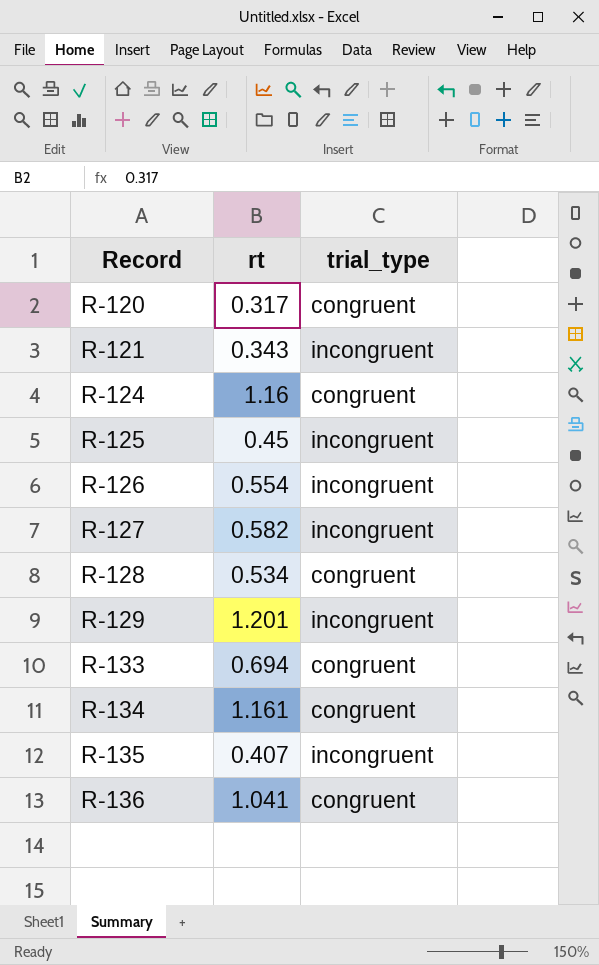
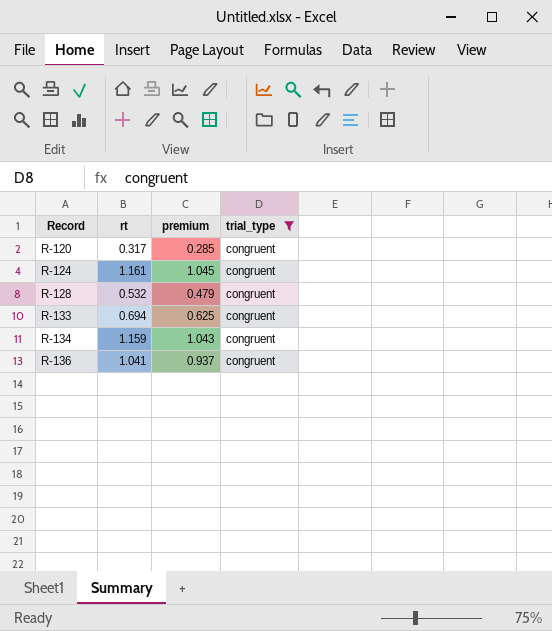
filter: none -> trial_type = congruent
column premium | formula: none -> [rt] * 0.9
R-124 | rt: 1.16 -> 1.161
R-128 | rt: 0.534 -> 0.532
R-134 | rt: 1.161 -> 1.159

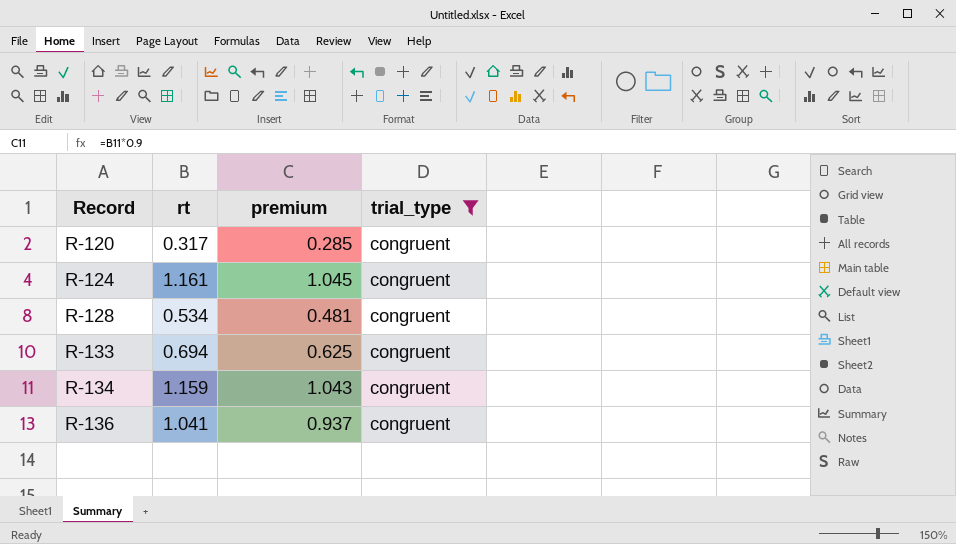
R-128 | rt: 0.532 -> 0.534
R-128 | premium: 0.479 -> 0.481

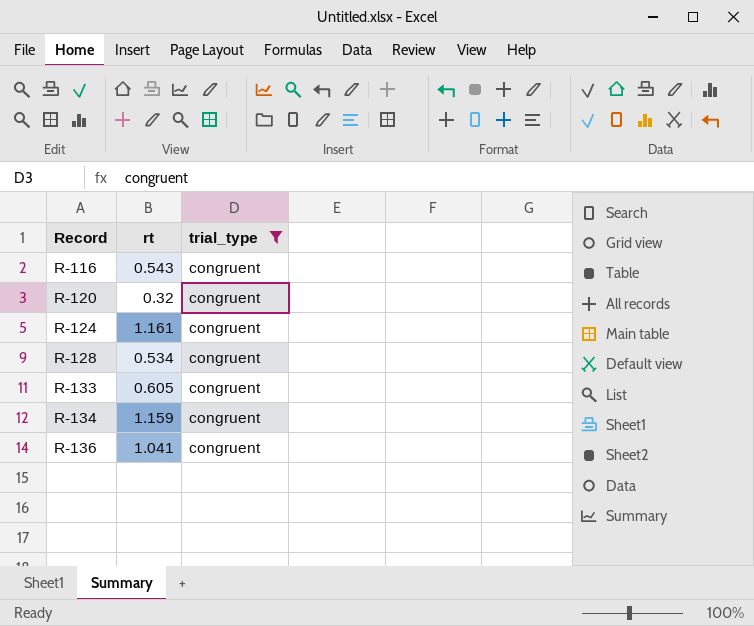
column premium | formula: [rt] * 0.9 -> none
row R-116: none -> 0.543 | congruent
R-120 | rt: 0.317 -> 0.32
R-133 | rt: 0.694 -> 0.605

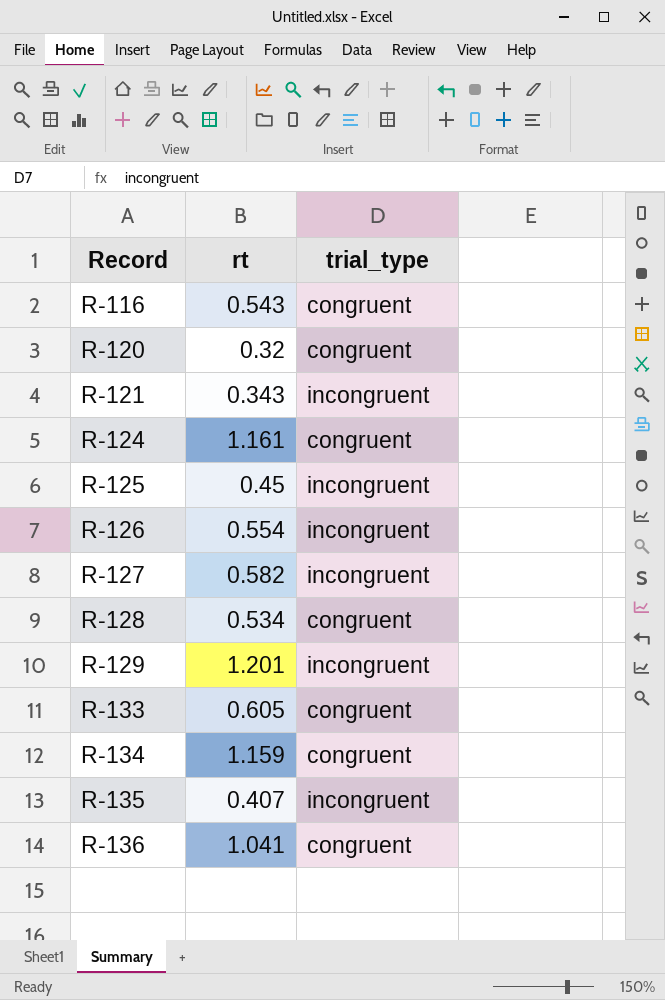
filter: trial_type = congruent -> none

